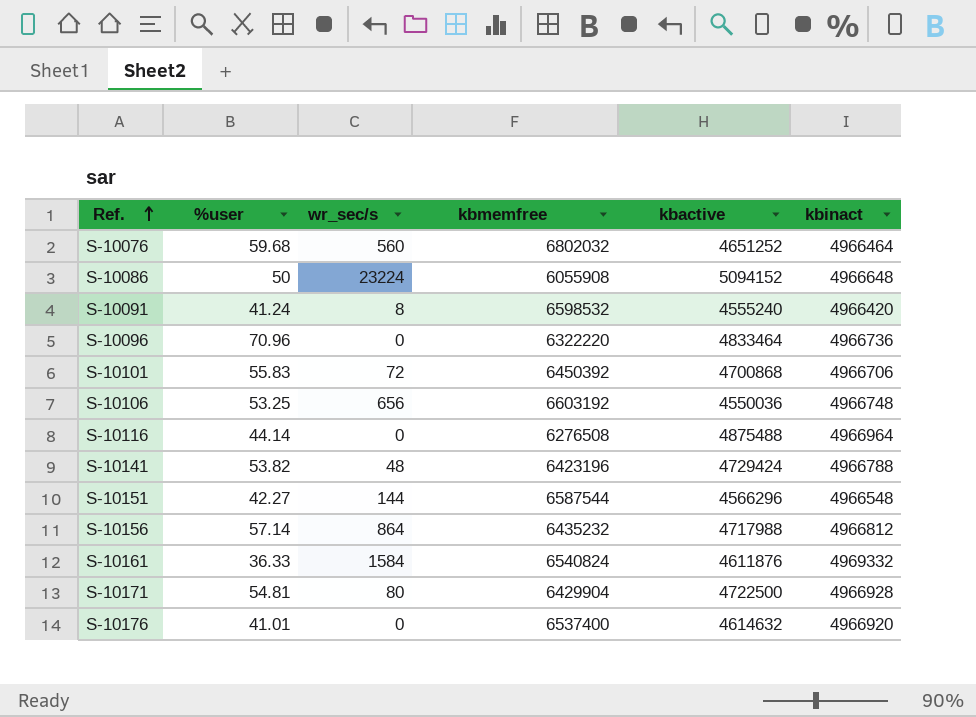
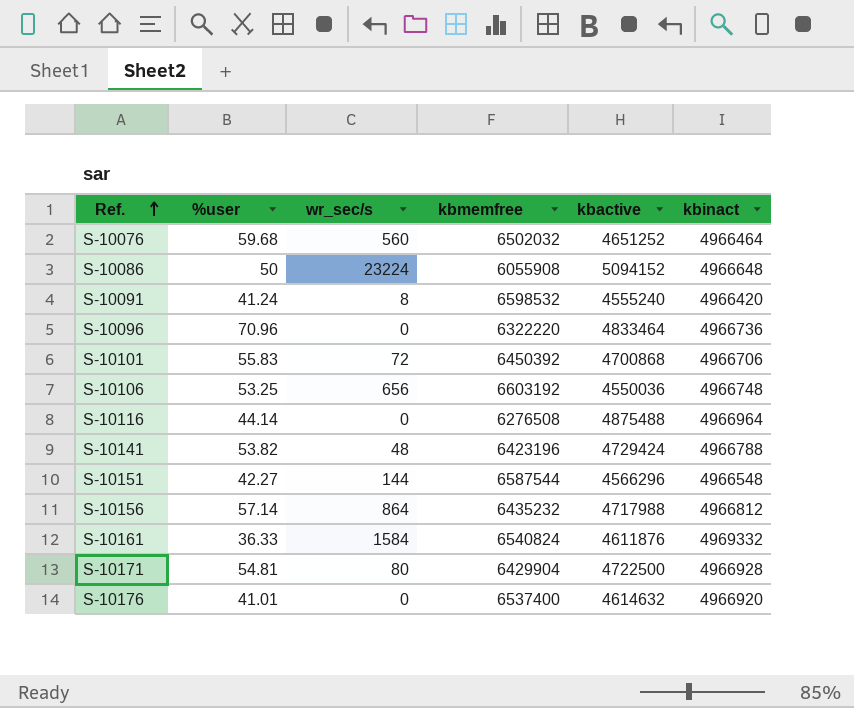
S-10076 | kbmemfree: 6802032 -> 6502032

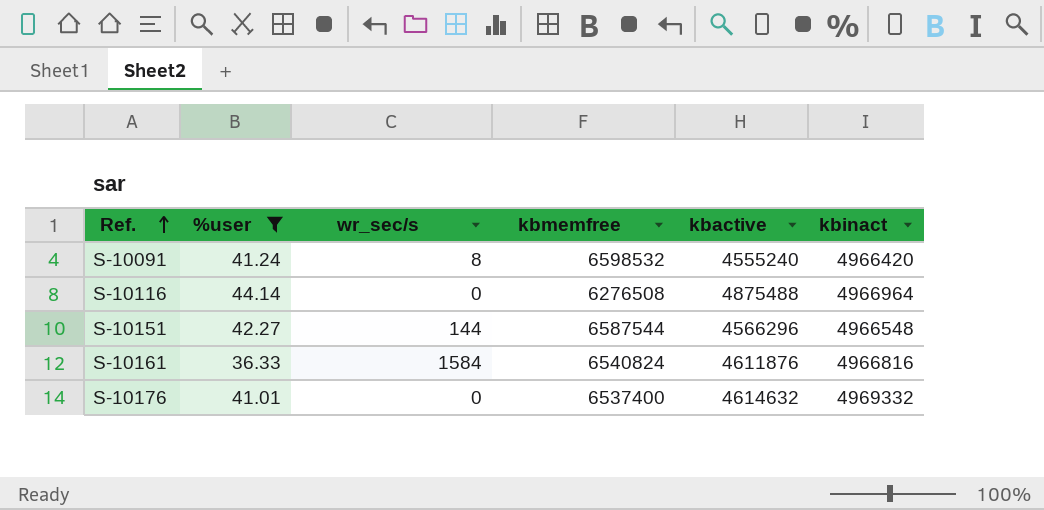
filter: none -> %user <= 44.14
S-10161 | kbinact: 4969332 -> 4966816
S-10176 | kbinact: 4966920 -> 4969332

